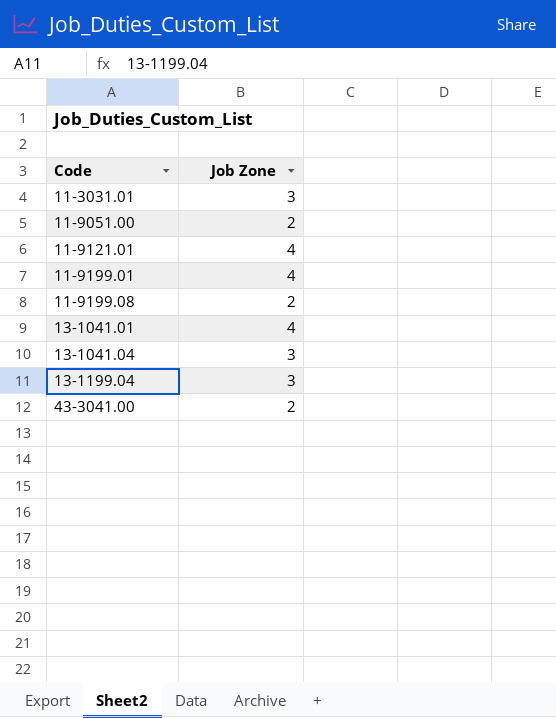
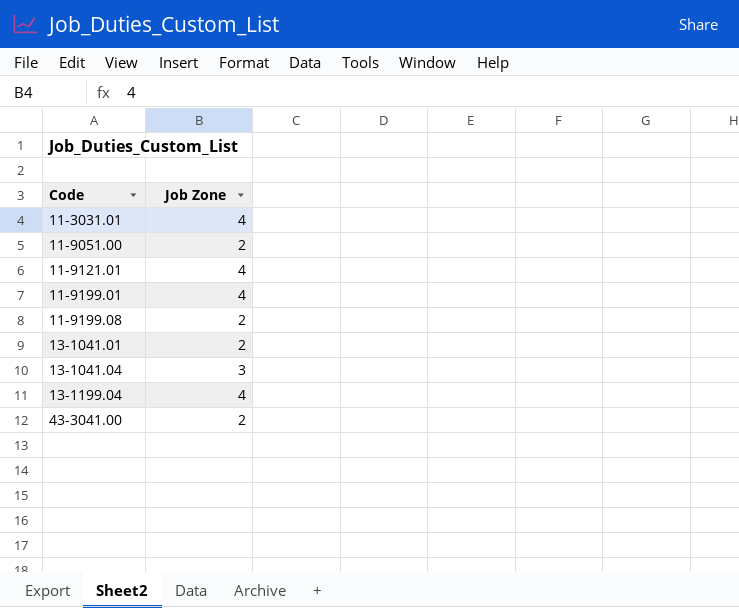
11-3031.01 | Job Zone: 3 -> 4
13-1041.01 | Job Zone: 4 -> 2
13-1199.04 | Job Zone: 3 -> 4

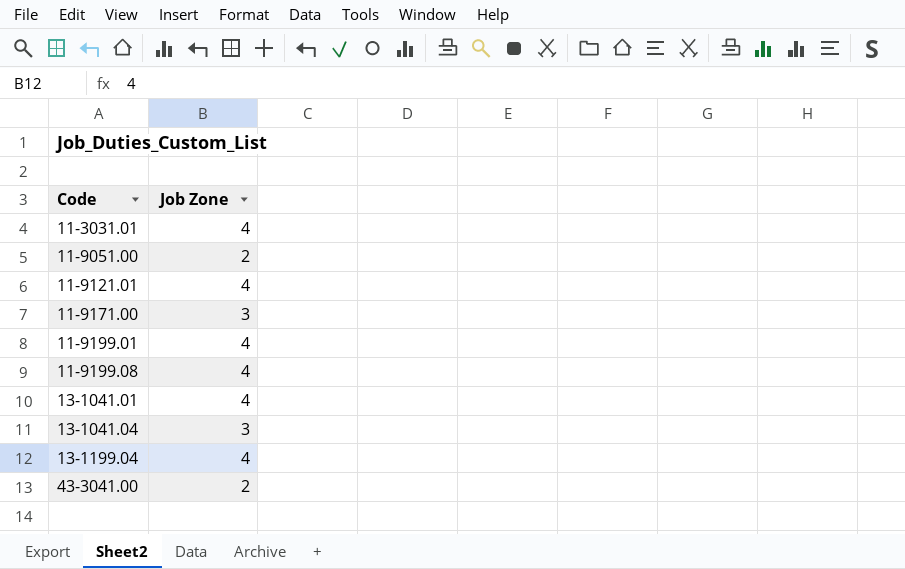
row 11-9171.00: none -> 3
11-9199.08 | Job Zone: 2 -> 4
13-1041.01 | Job Zone: 2 -> 4

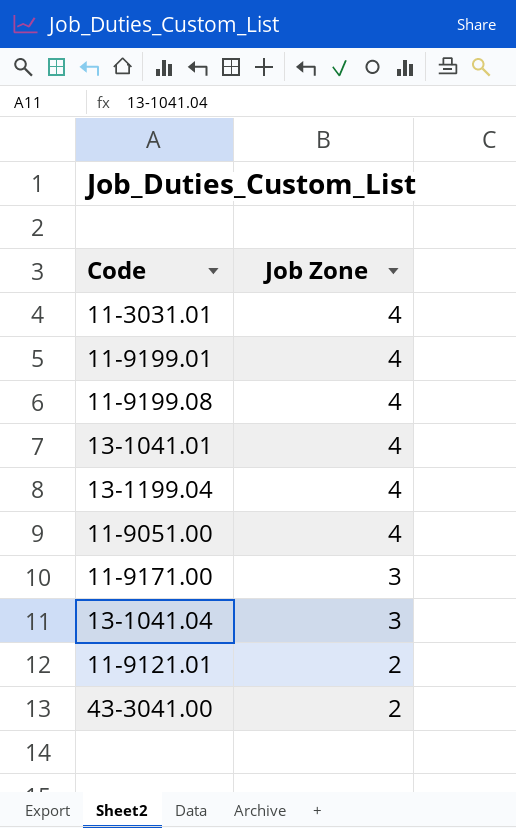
row order: Code ascending -> Job Zone descending
11-9051.00 | Job Zone: 2 -> 4
11-9121.01 | Job Zone: 4 -> 2

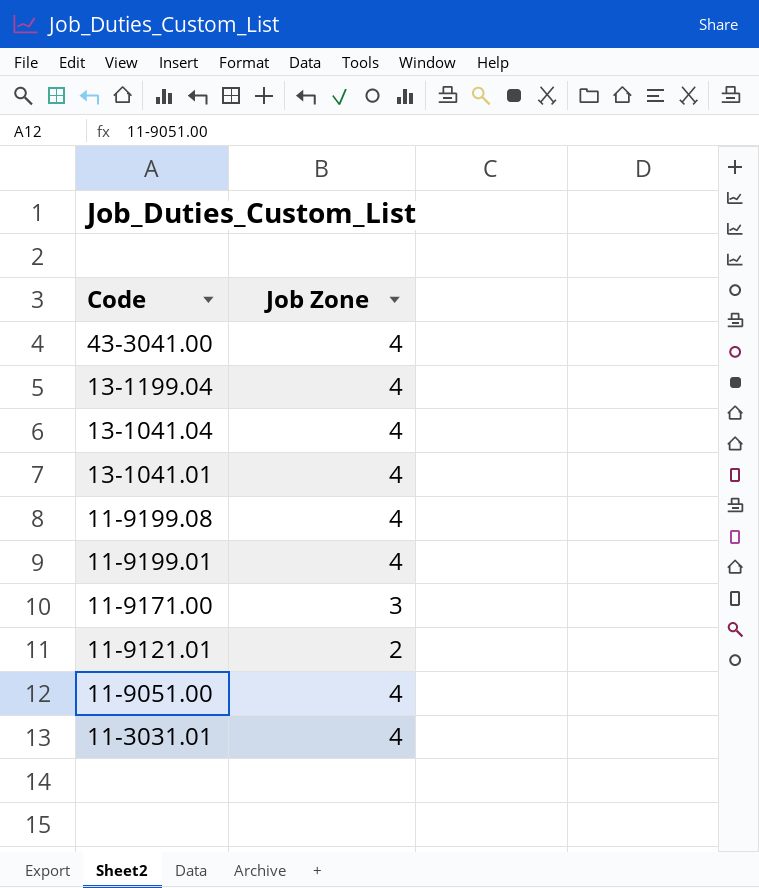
row order: Job Zone descending -> Code descending
43-3041.00 | Job Zone: 2 -> 4
13-1041.04 | Job Zone: 3 -> 4

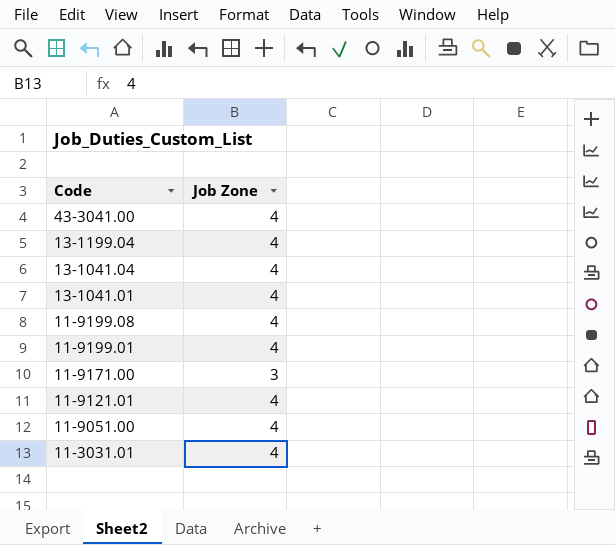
11-9121.01 | Job Zone: 2 -> 4

